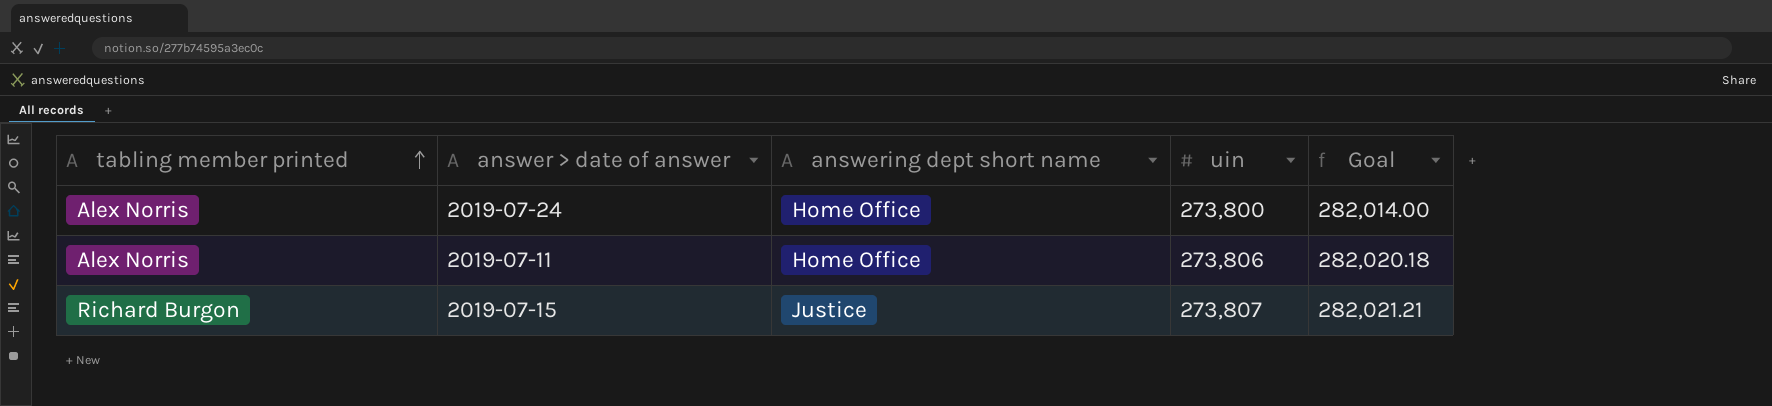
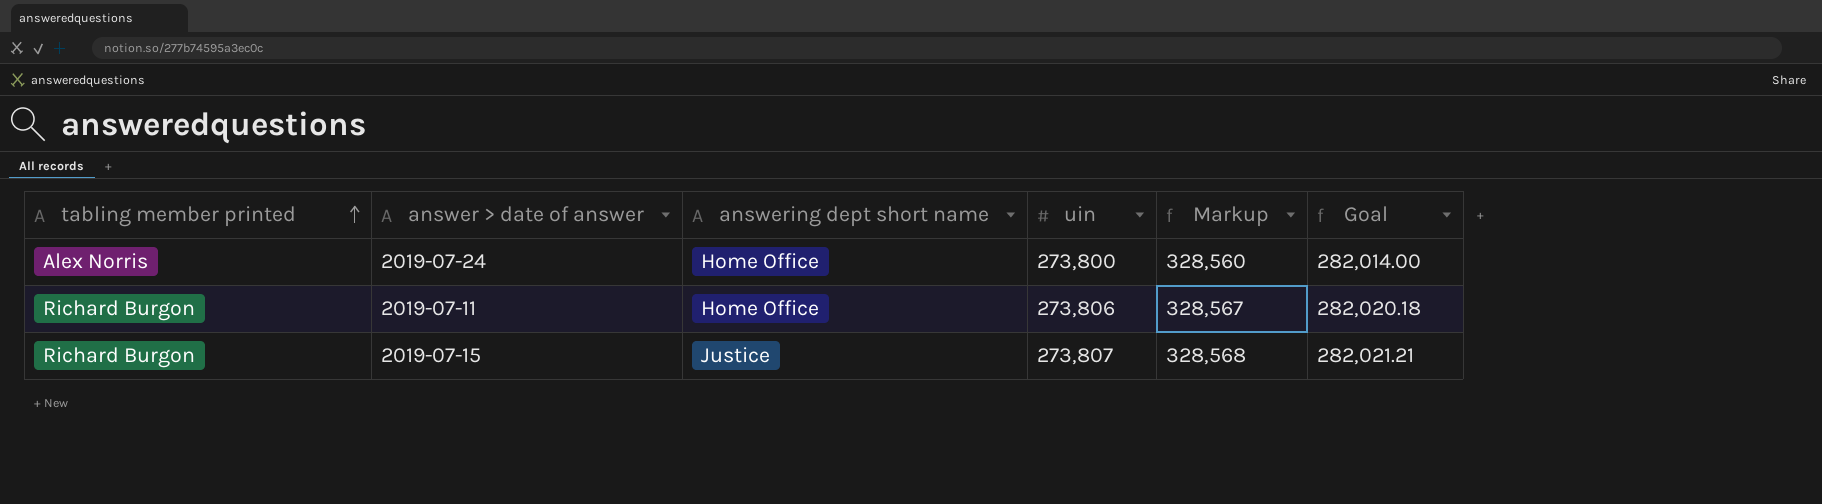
column Markup | formula: none -> [uin] * 1.2
2019-07-11 | tabling member printed: Alex Norris -> Richard Burgon

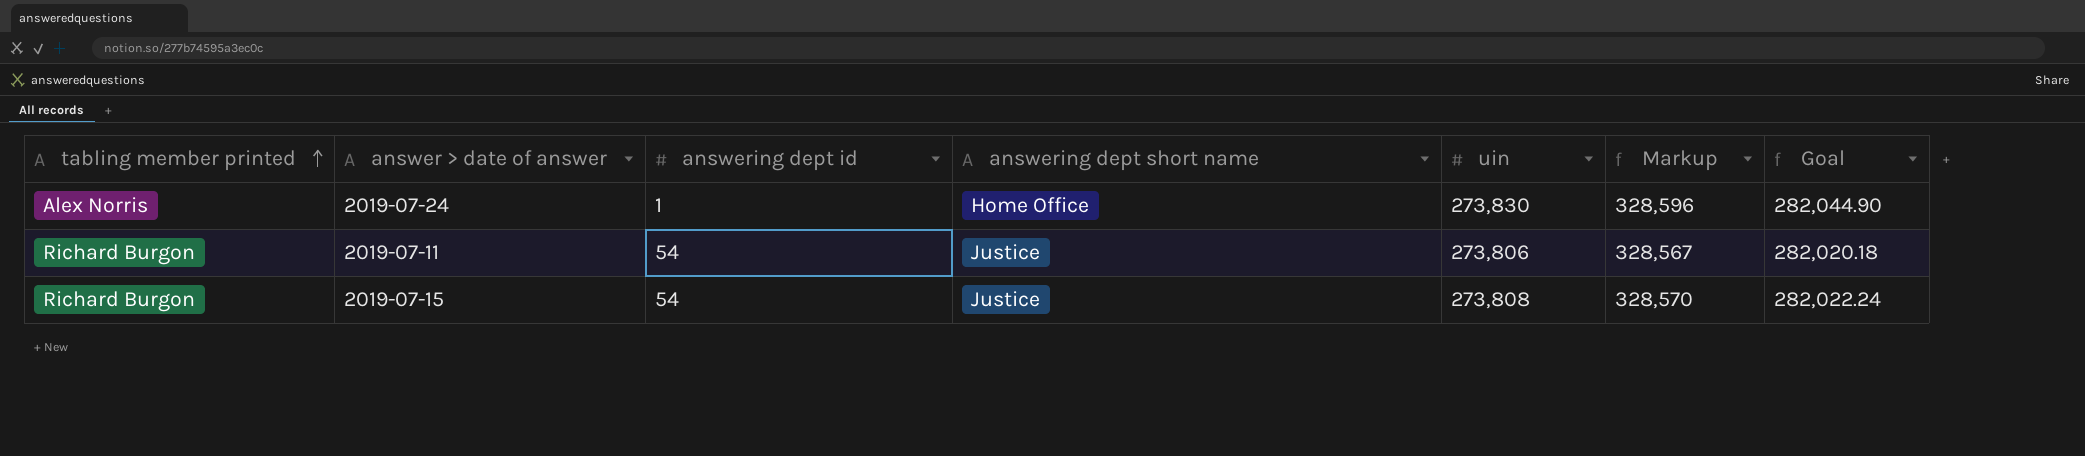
column answering dept id | position: none -> 3
2019-07-24 | uin: 273,800 -> 273,830
2019-07-24 | Markup: 328,560 -> 328,596
2019-07-24 | Goal: 282,014.00 -> 282,044.90
2019-07-11 | answering dept short name: Home Office -> Justice
2019-07-15 | uin: 273,807 -> 273,808
2019-07-15 | Markup: 328,568 -> 328,570
2019-07-15 | Goal: 282,021.21 -> 282,022.24

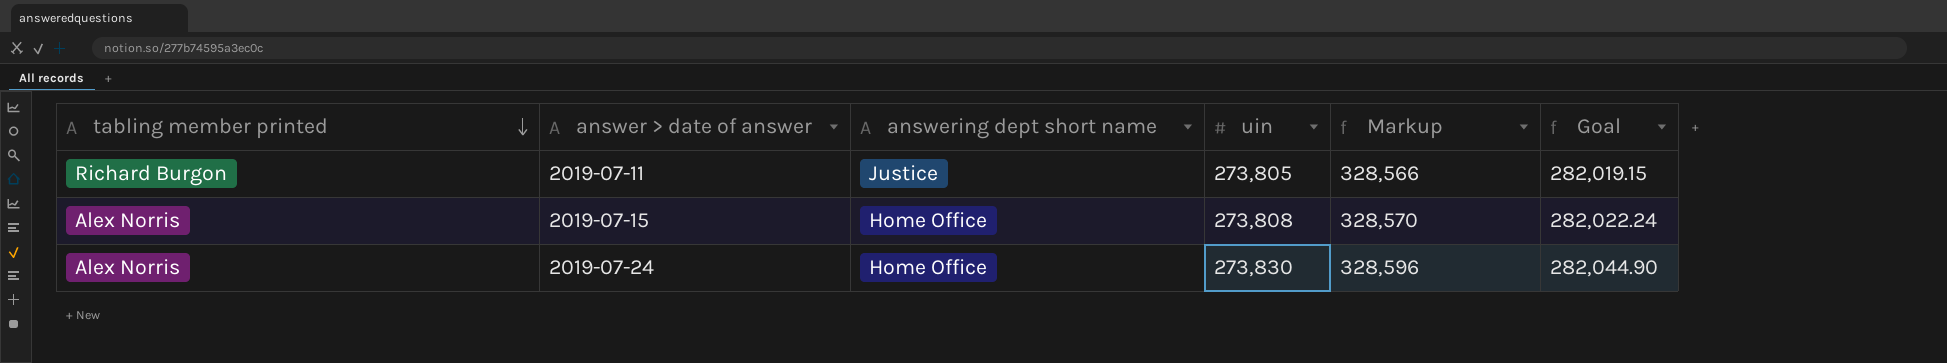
row order: tabling member printed ascending -> tabling member printed descending
column answering dept id | position: 3 -> none
2019-07-11 | uin: 273,806 -> 273,805
2019-07-11 | Markup: 328,567 -> 328,566
2019-07-11 | Goal: 282,020.18 -> 282,019.15
2019-07-15 | tabling member printed: Richard Burgon -> Alex Norris
2019-07-15 | answering dept short name: Justice -> Home Office

